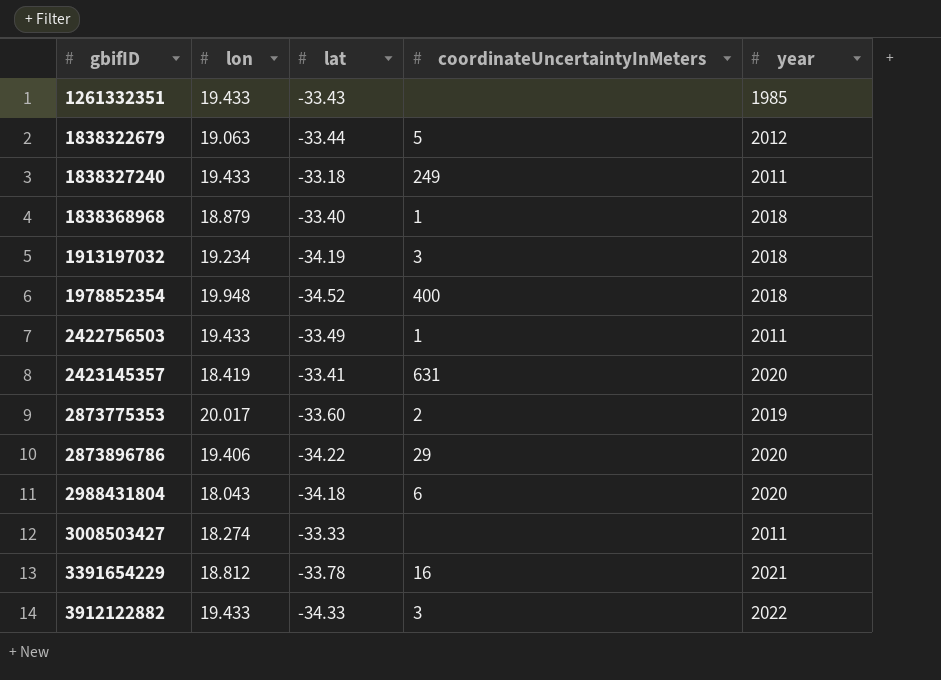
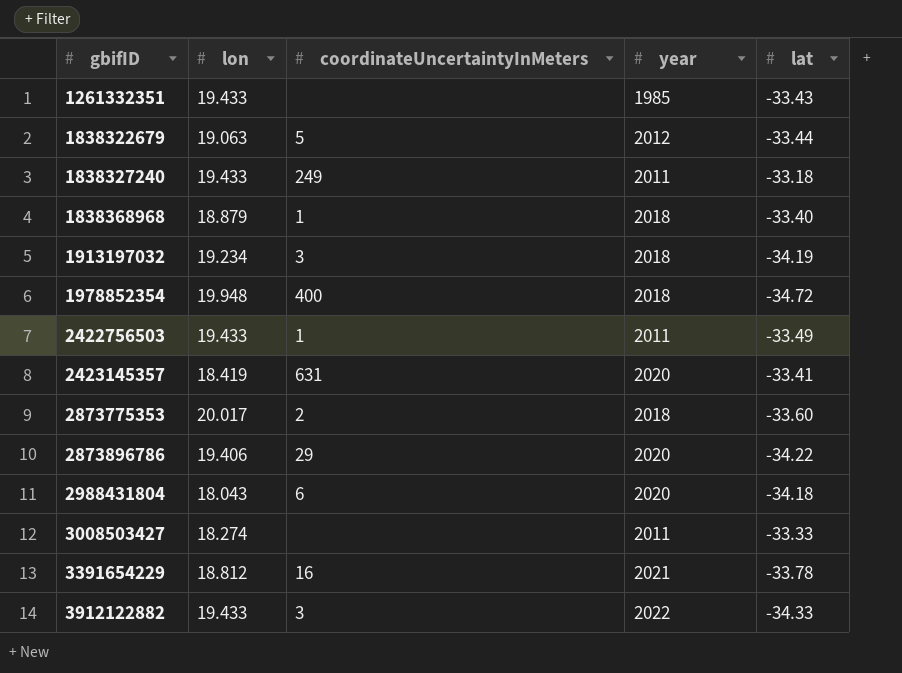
column lat | position: 3 -> 5
1978852354 | lat: -34.52 -> -34.72
2873775353 | year: 2019 -> 2018

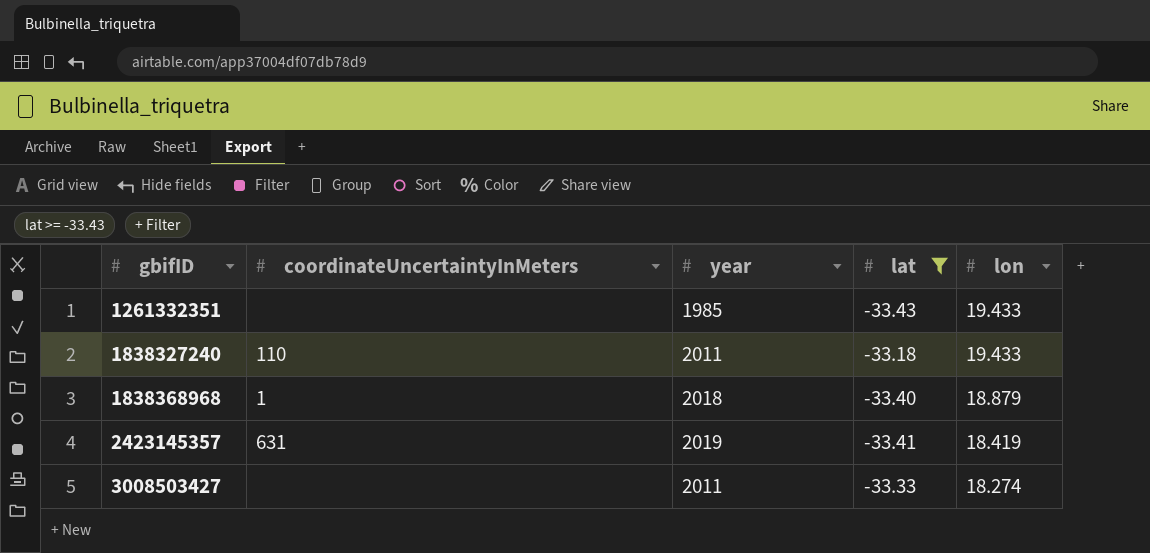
filter: none -> lat >= -33.43
column lon | position: 2 -> 5
1838327240 | coordinateUncertaintyInMeters: 249 -> 110
2423145357 | year: 2020 -> 2019

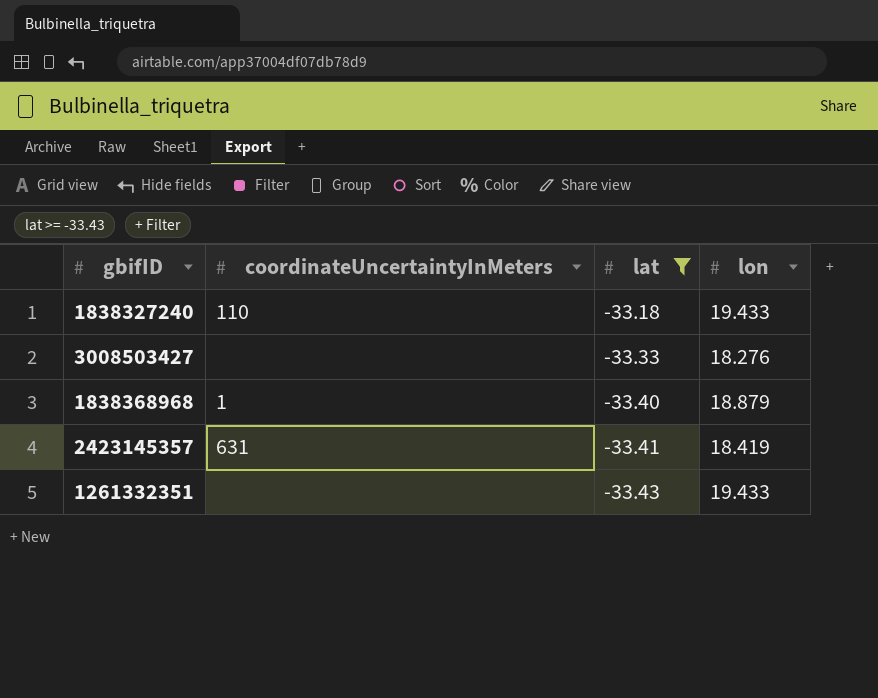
row order: gbifID ascending -> lat descending
column year | position: 3 -> none
3008503427 | lon: 18.274 -> 18.276

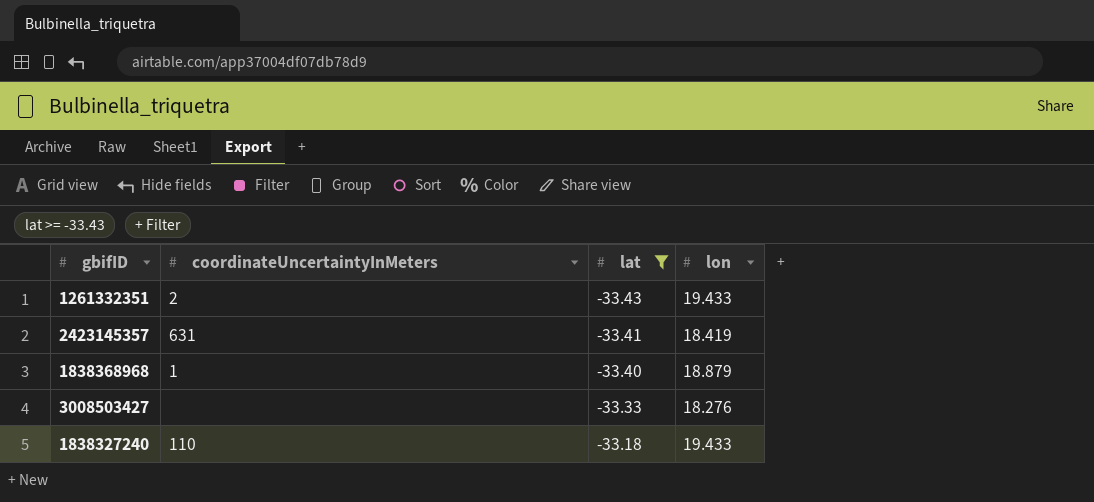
row order: lat descending -> lat ascending
1261332351 | coordinateUncertaintyInMeters: none -> 2

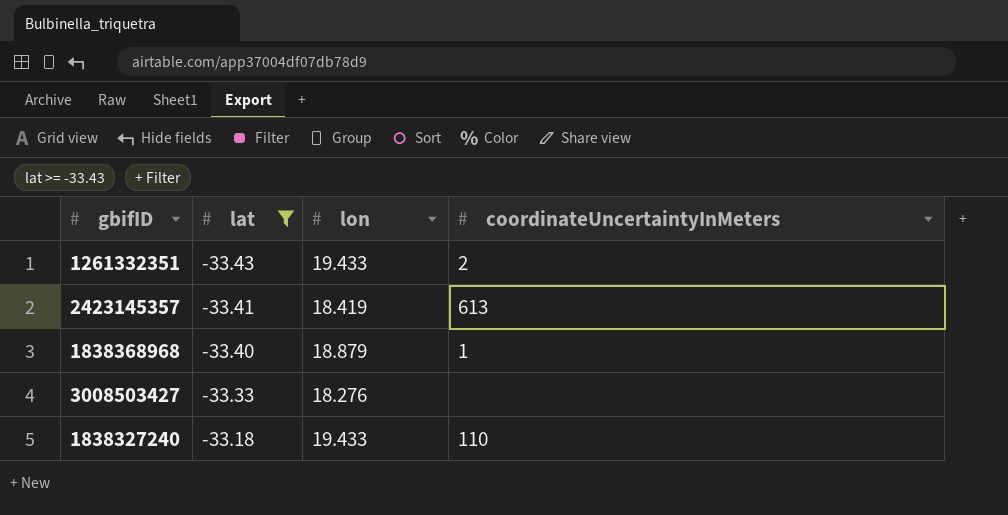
column coordinateUncertaintyInMeters | position: 2 -> 4
2423145357 | coordinateUncertaintyInMeters: 631 -> 613

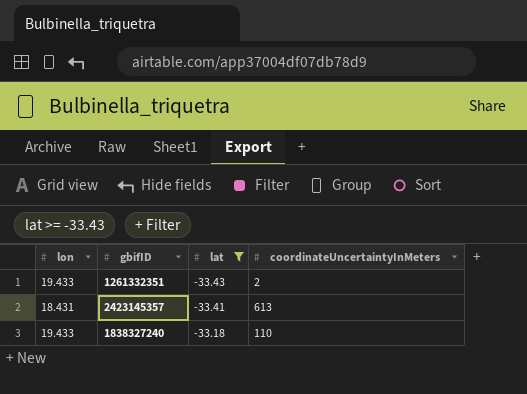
column lon | position: 3 -> 1
row 1838368968: -33.40 | 18.879 | 1 -> none
row 3008503427: -33.33 | 18.276 | none -> none
2423145357 | lon: 18.419 -> 18.431

